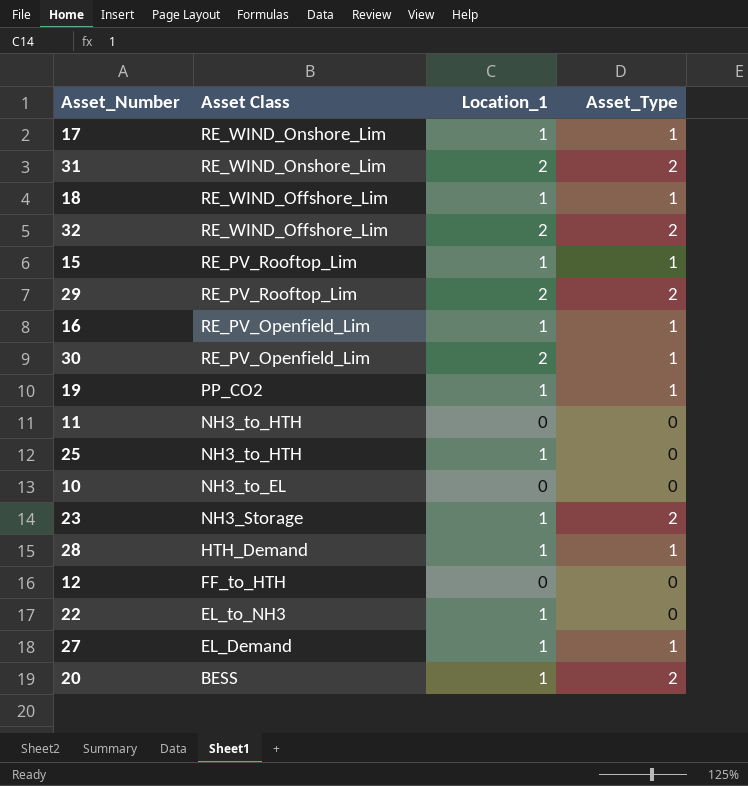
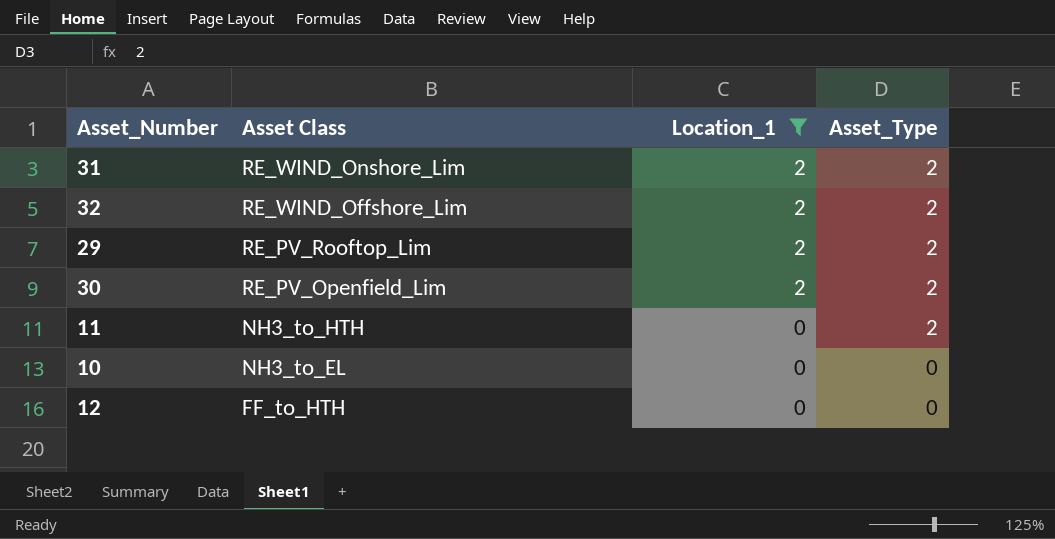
filter: none -> Location_1 != 1
30 | Asset_Type: 1 -> 2
11 | Asset_Type: 0 -> 2

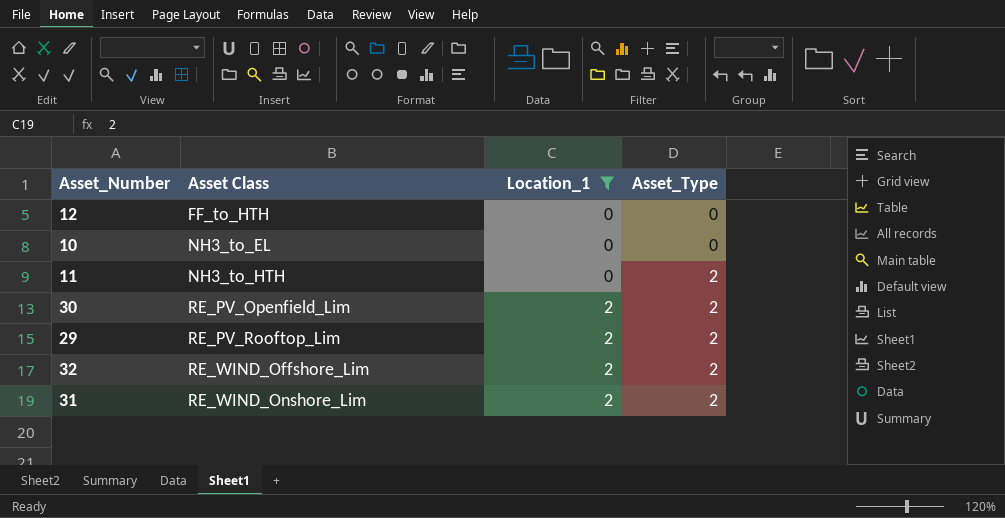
row order: Asset Class descending -> Asset Class ascending

